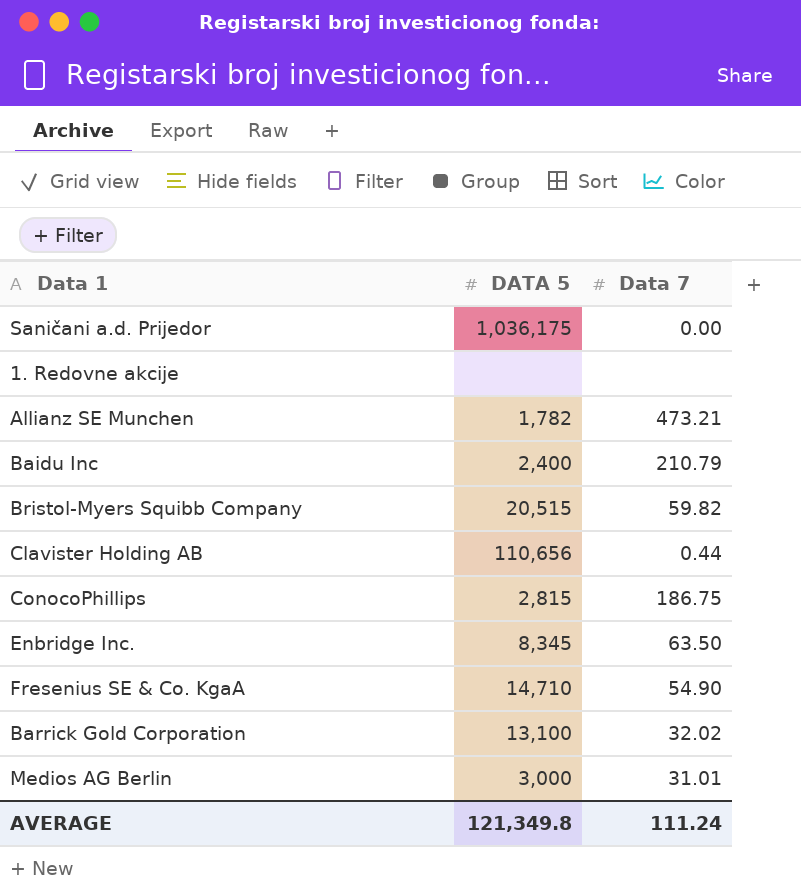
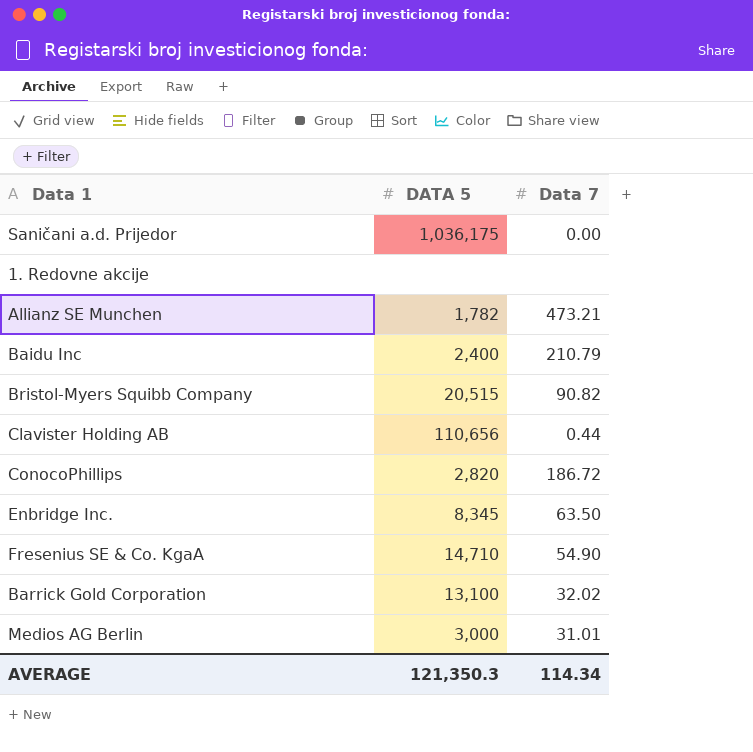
Bristol-Myers Squibb Company | Data 7: 59.82 -> 90.82
ConocoPhillips | DATA 5: 2,815 -> 2,820
ConocoPhillips | Data 7: 186.75 -> 186.72
AVERAGE | DATA 5: 121,349.8 -> 121,350.3
AVERAGE | Data 7: 111.24 -> 114.34

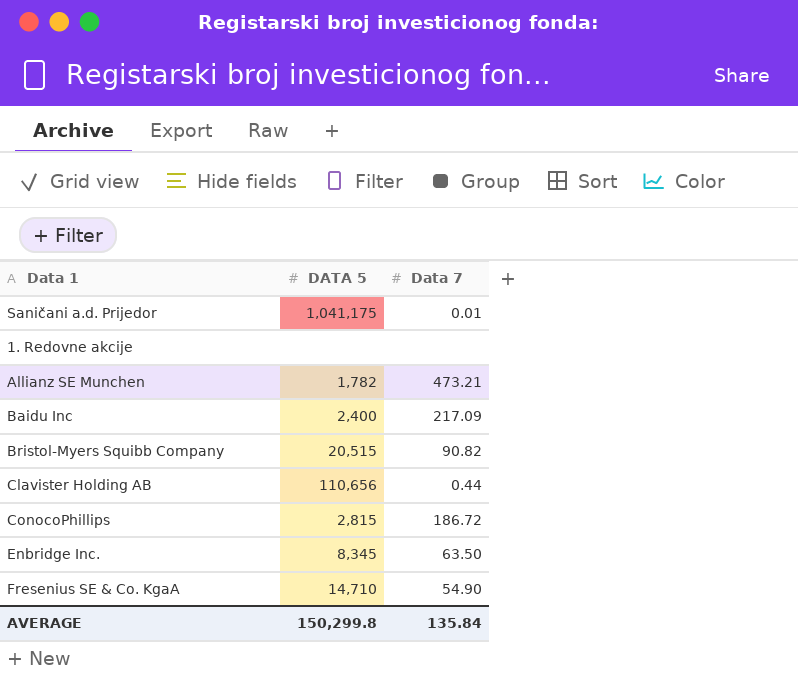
row Barrick Gold Corporation: 13,100 | 32.02 -> none
row Medios AG Berlin: 3,000 | 31.01 -> none
Saničani a.d. Prijedor | DATA 5: 1,036,175 -> 1,041,175
Saničani a.d. Prijedor | Data 7: 0.00 -> 0.01
Baidu Inc | Data 7: 210.79 -> 217.09
ConocoPhillips | DATA 5: 2,820 -> 2,815
AVERAGE | DATA 5: 121,350.3 -> 150,299.8
AVERAGE | Data 7: 114.34 -> 135.84

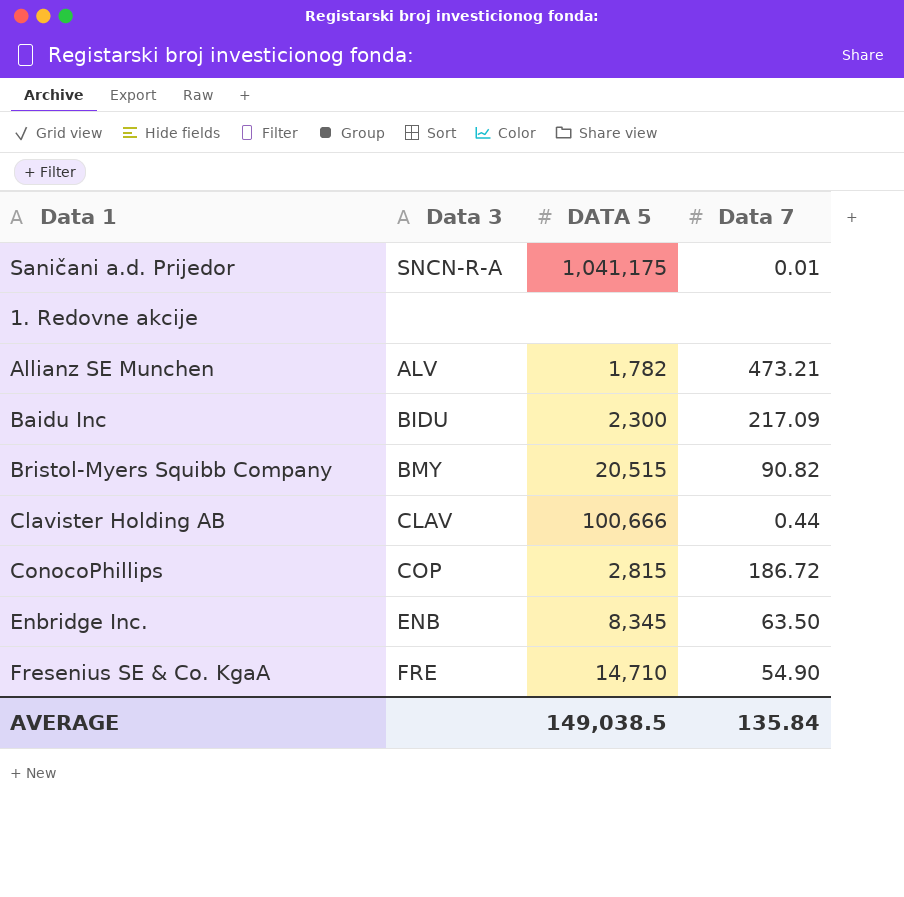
column Data 3 | position: none -> 2
Baidu Inc | DATA 5: 2,400 -> 2,300
Clavister Holding AB | DATA 5: 110,656 -> 100,666
AVERAGE | DATA 5: 150,299.8 -> 149,038.5

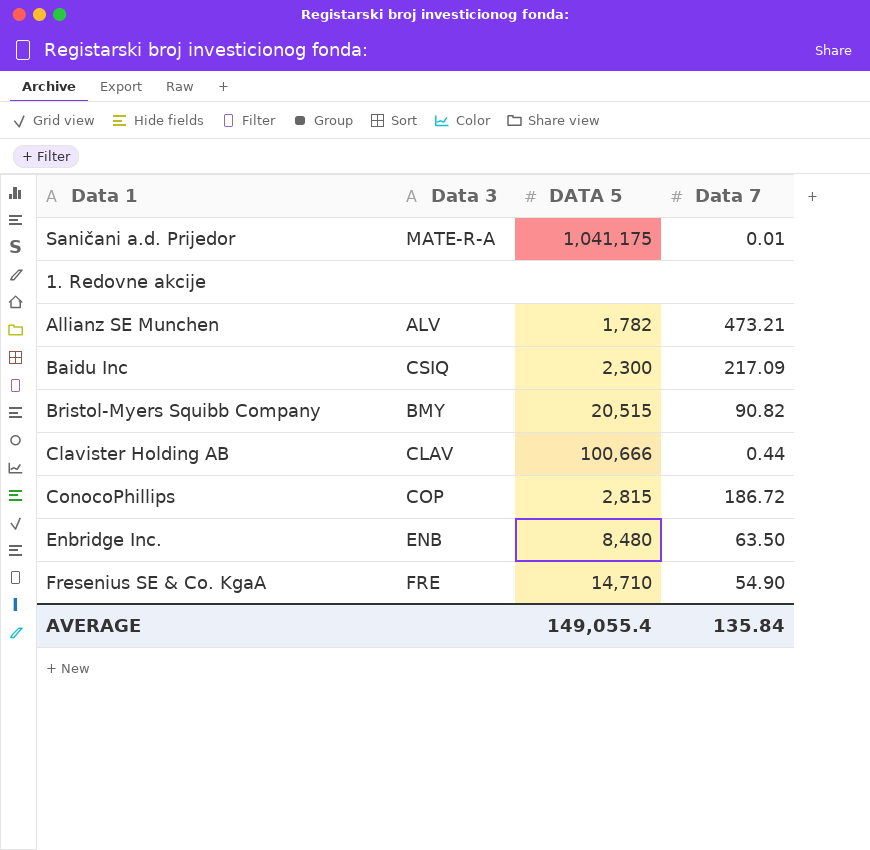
Saničani a.d. Prijedor | Data 3: SNCN-R-A -> MATE-R-A
Baidu Inc | Data 3: BIDU -> CSIQ
Enbridge Inc. | DATA 5: 8,345 -> 8,480
AVERAGE | DATA 5: 149,038.5 -> 149,055.4

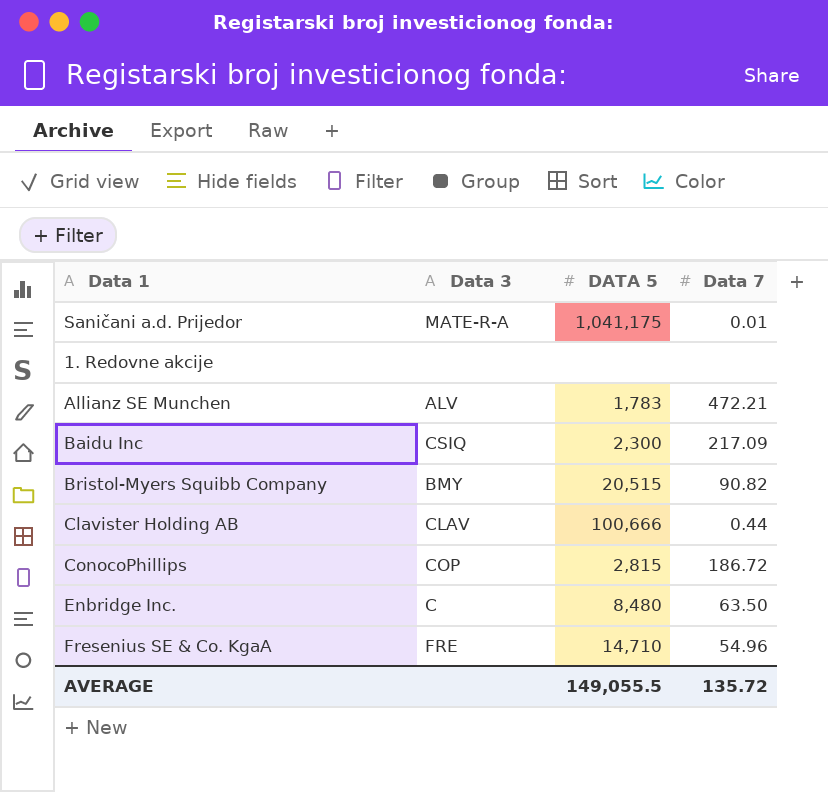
Allianz SE Munchen | DATA 5: 1,782 -> 1,783
Allianz SE Munchen | Data 7: 473.21 -> 472.21
Enbridge Inc. | Data 3: ENB -> C
Fresenius SE & Co. KgaA | Data 7: 54.90 -> 54.96
AVERAGE | DATA 5: 149,055.4 -> 149,055.5
AVERAGE | Data 7: 135.84 -> 135.72

